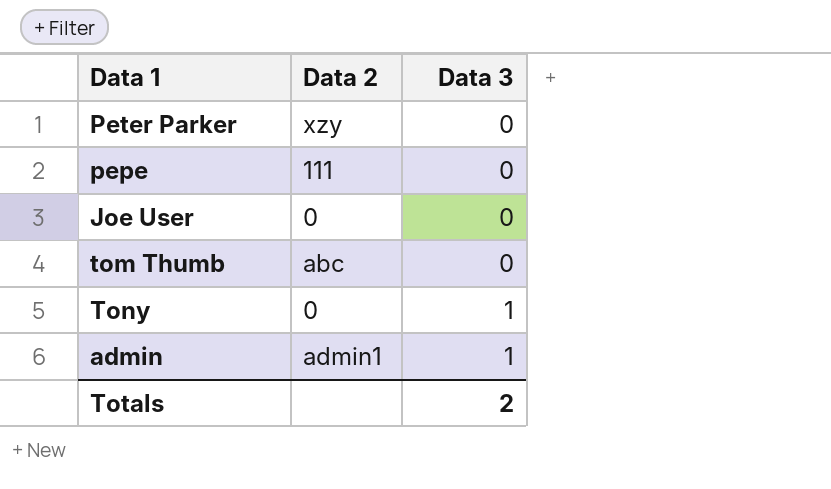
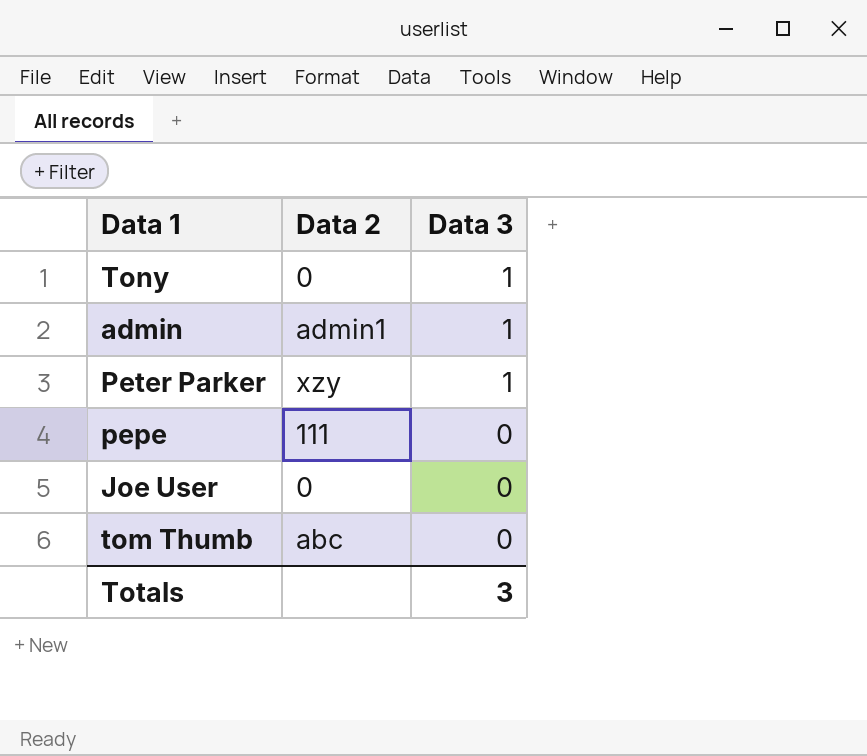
row order: Data 3 ascending -> Data 3 descending
Peter Parker | Data 3: 0 -> 1
Totals | Data 3: 2 -> 3

